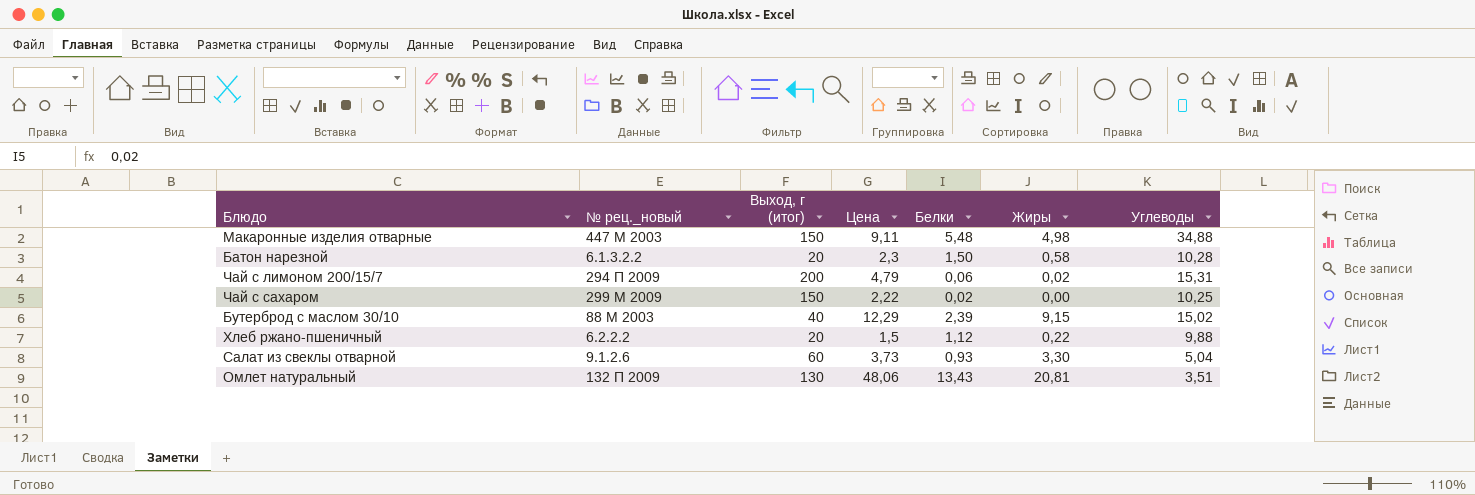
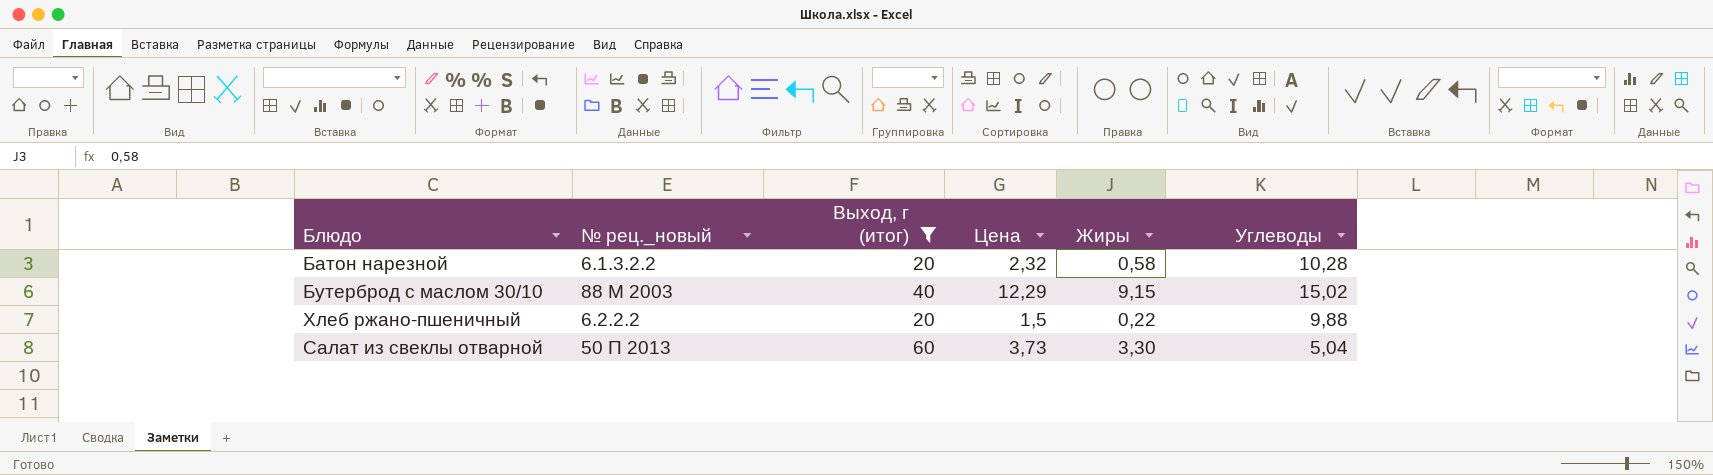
filter: none -> Выход, г (итог) <= 60
column Белки | position: 5 -> none
Батон нарезной | Цена: 2,3 -> 2,32
Салат из свеклы отварной | № рец._новый: 9.1.2.6 -> 50 П 2013

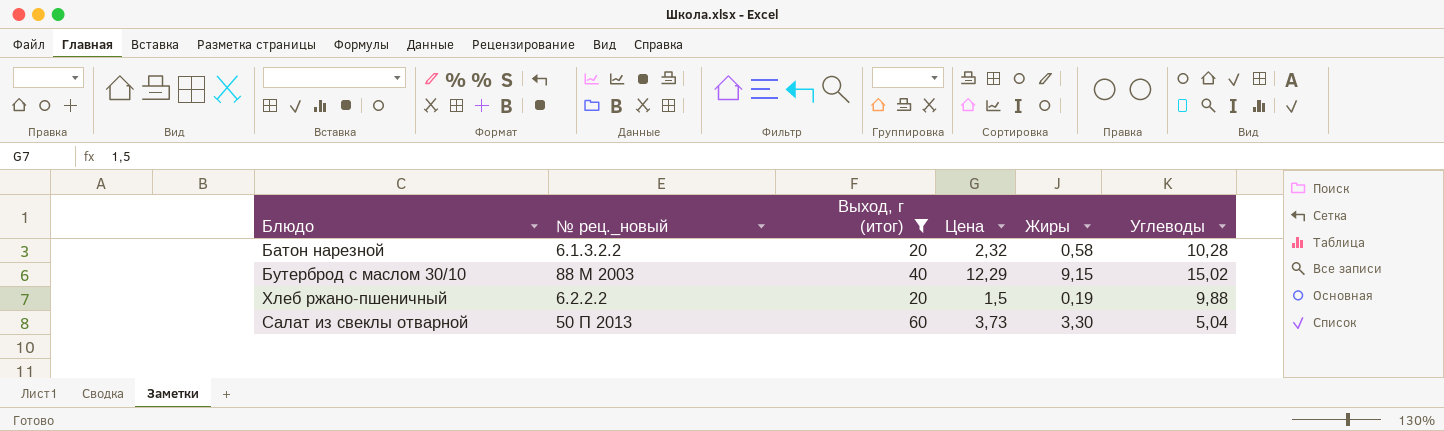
Хлеб ржано-пшеничный | Жиры: 0,22 -> 0,19

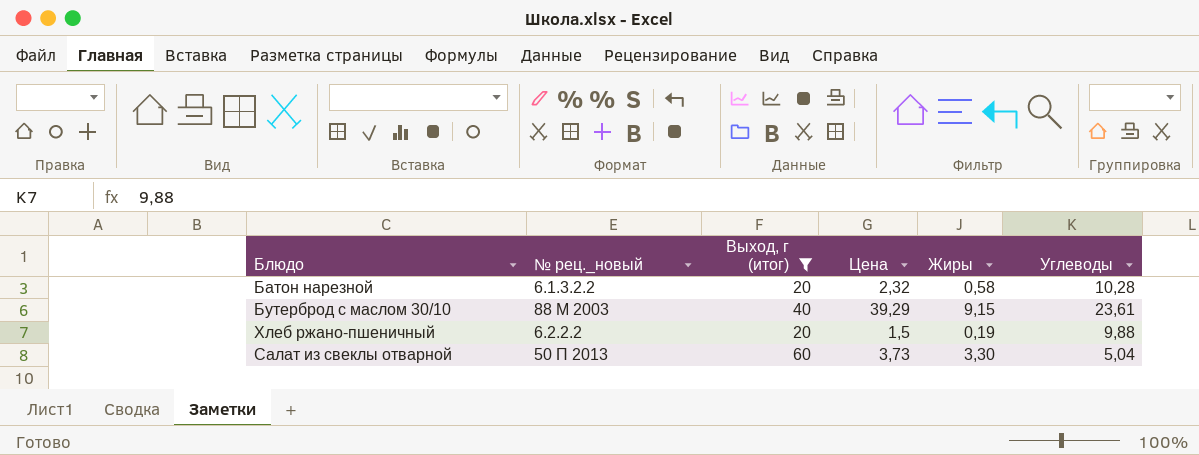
Бутерброд с маслом 30/10 | Цена: 12,29 -> 39,29
Бутерброд с маслом 30/10 | Углеводы: 15,02 -> 23,61

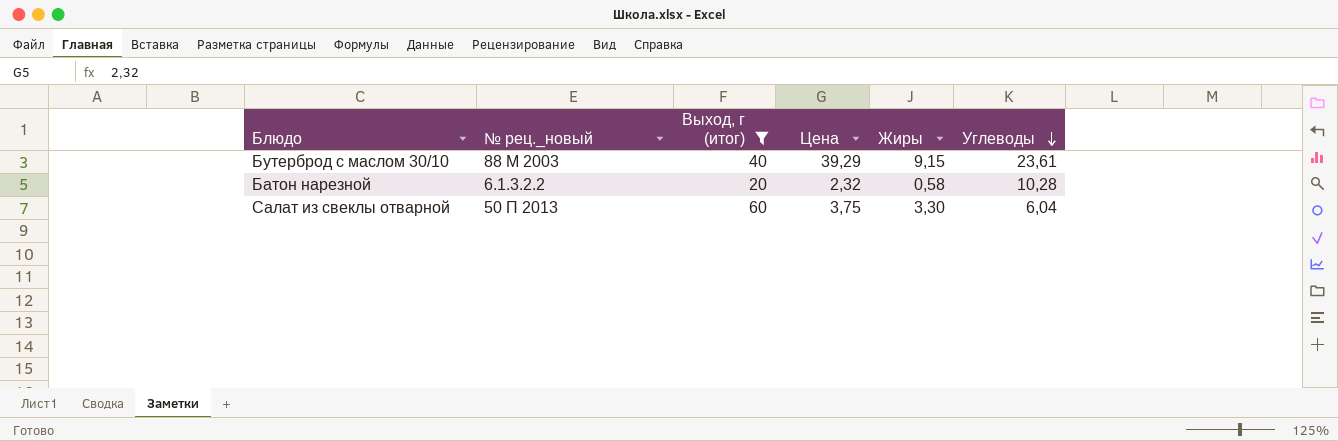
row order: none -> Углеводы descending
row Хлеб ржано-пшеничный: 6.2.2.2 | 20 | 1,5 | 0,19 | 9,88 -> none
Салат из свеклы отварной | Цена: 3,73 -> 3,75
Салат из свеклы отварной | Углеводы: 5,04 -> 6,04

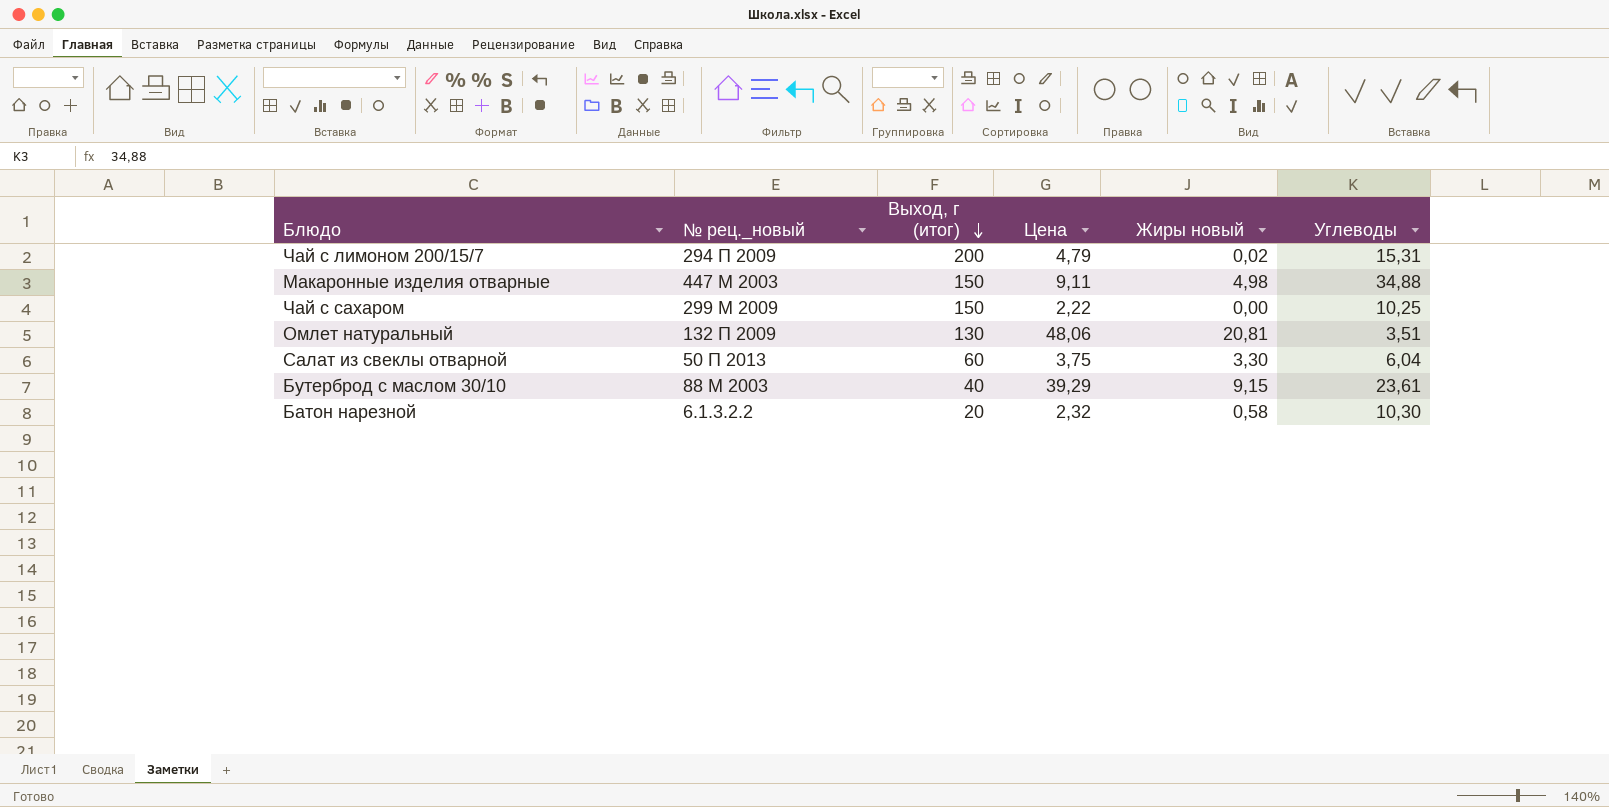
filter: Выход, г (итог) <= 60 -> none
row order: Углеводы descending -> Выход, г (итог) descending
column name: Жиры -> Жиры новый
Батон нарезной | Углеводы: 10,28 -> 10,30

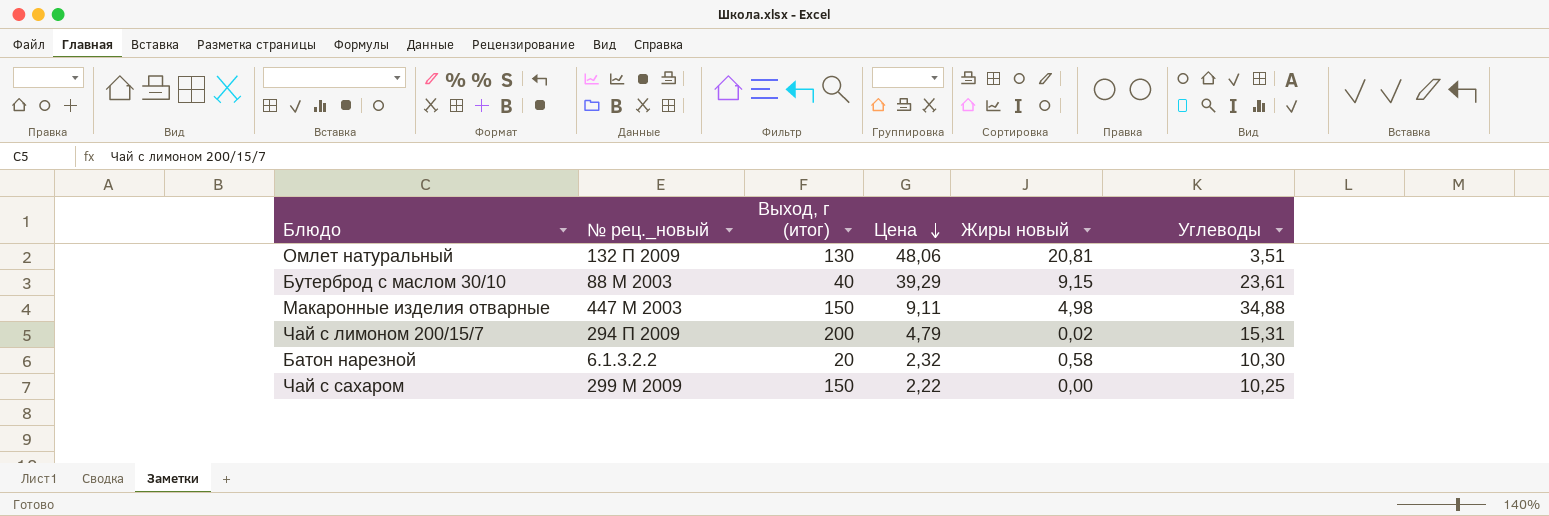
row order: Выход, г (итог) descending -> Цена descending
row Салат из свеклы отварной: 50 П 2013 | 60 | 3,75 | 3,30 | 6,04 -> none

